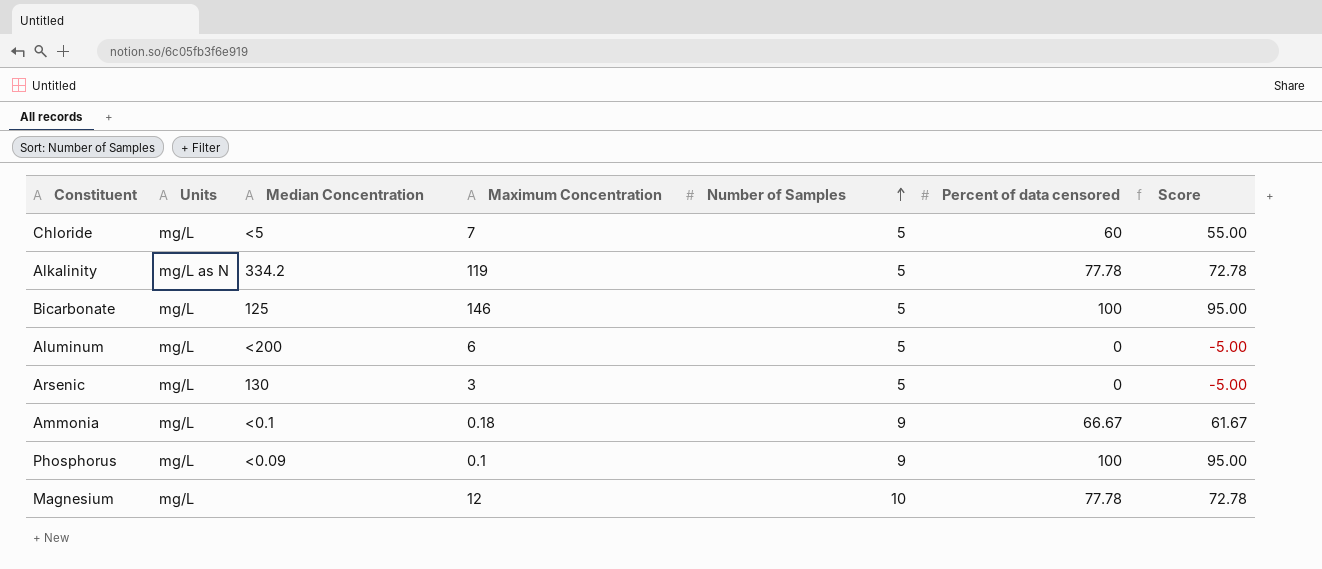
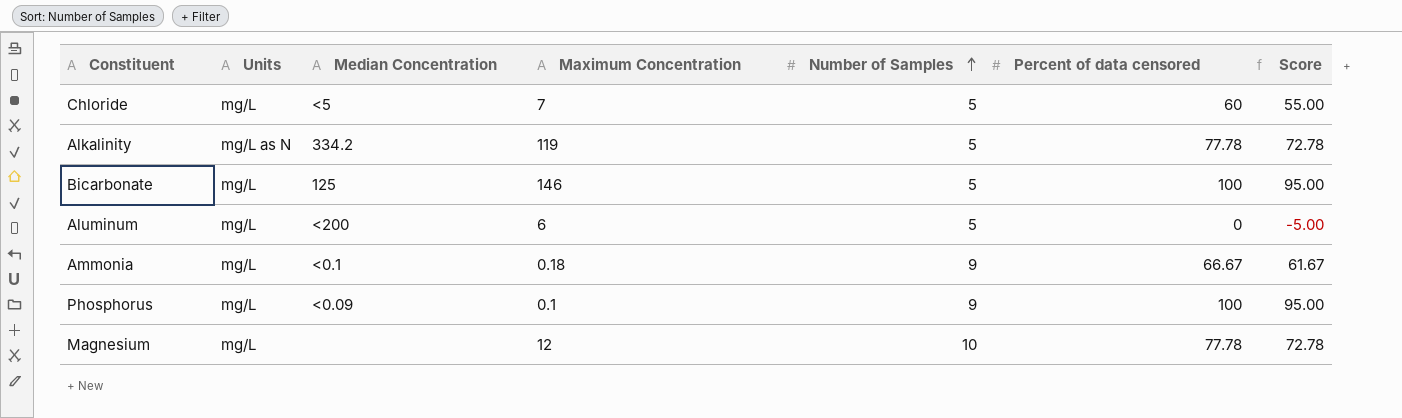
row Arsenic: mg/L | 130 | 3 | 5 | 0 | -5.00 -> none

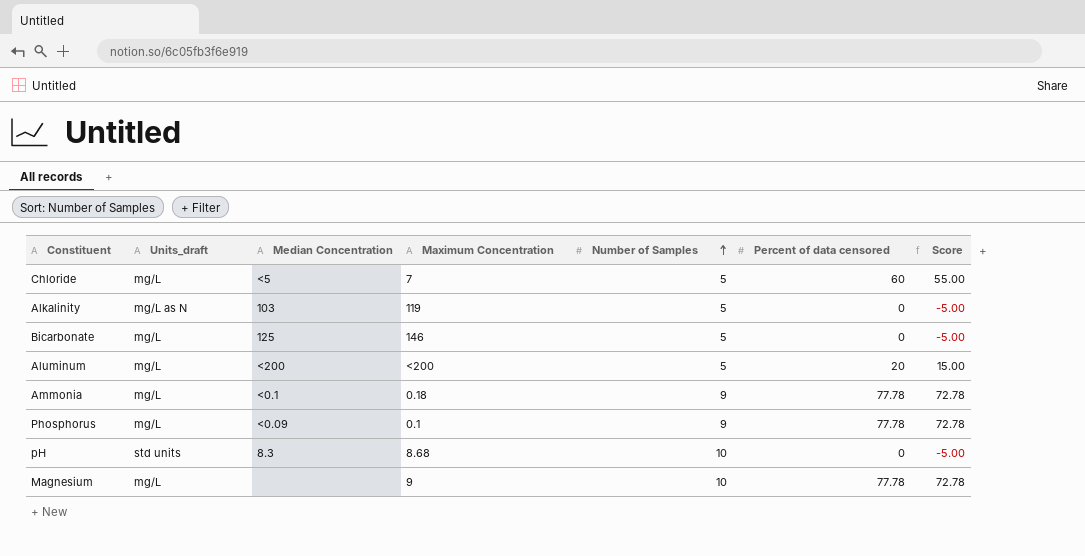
column name: Units -> Units_draft
Alkalinity | Median Concentration: 334.2 -> 103
Alkalinity | Percent of data censored: 77.78 -> 0
Alkalinity | Score: 72.78 -> -5.00
Bicarbonate | Percent of data censored: 100 -> 0
Bicarbonate | Score: 95.00 -> -5.00
Aluminum | Maximum Concentration: 6 -> <200
Aluminum | Percent of data censored: 0 -> 20
Aluminum | Score: -5.00 -> 15.00
Ammonia | Percent of data censored: 66.67 -> 77.78
Ammonia | Score: 61.67 -> 72.78
Phosphorus | Percent of data censored: 100 -> 77.78
Phosphorus | Score: 95.00 -> 72.78
row pH: none -> std units | 8.3 | 8.68 | 10 | 0 | -5.00
Magnesium | Maximum Concentration: 12 -> 9

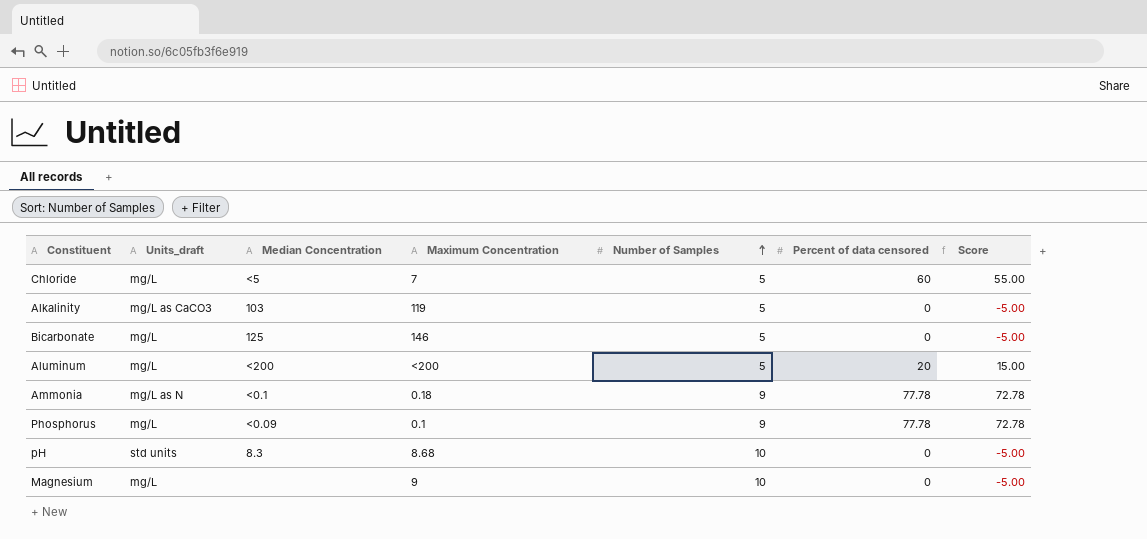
Alkalinity | Units_draft: mg/L as N -> mg/L as CaCO3
Ammonia | Units_draft: mg/L -> mg/L as N
Magnesium | Percent of data censored: 77.78 -> 0
Magnesium | Score: 72.78 -> -5.00

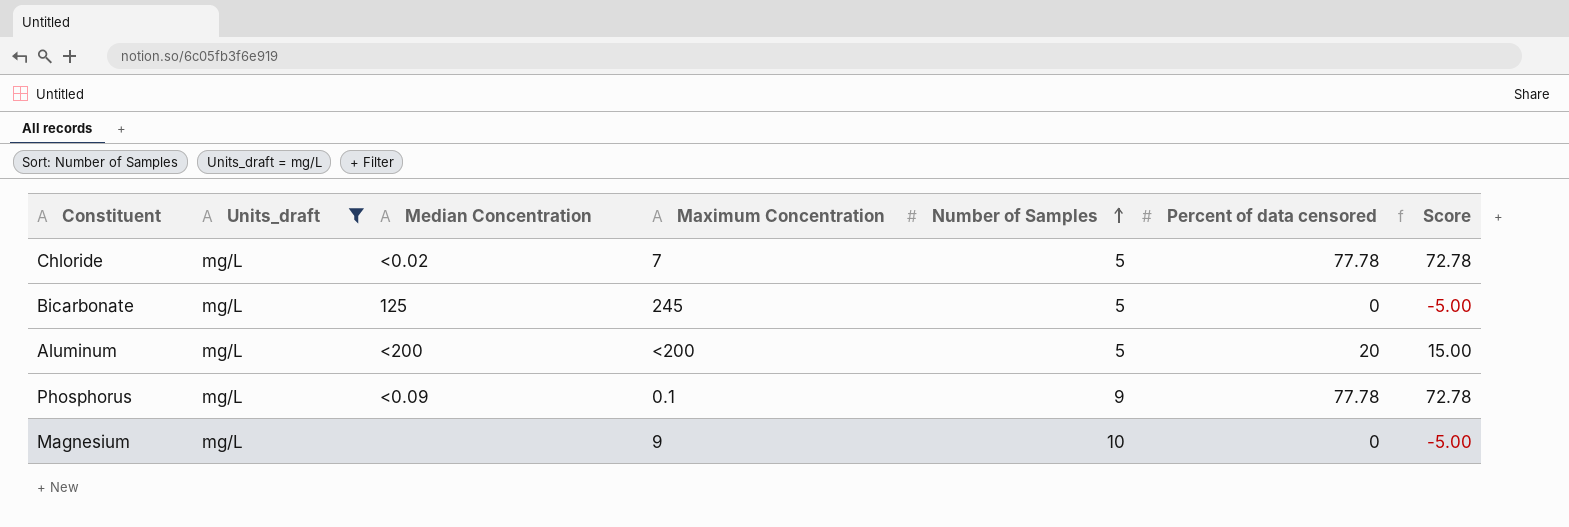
filter: none -> Units_draft = mg/L
Chloride | Median Concentration: <5 -> <0.02
Chloride | Percent of data censored: 60 -> 77.78
Chloride | Score: 55.00 -> 72.78
Bicarbonate | Maximum Concentration: 146 -> 245

